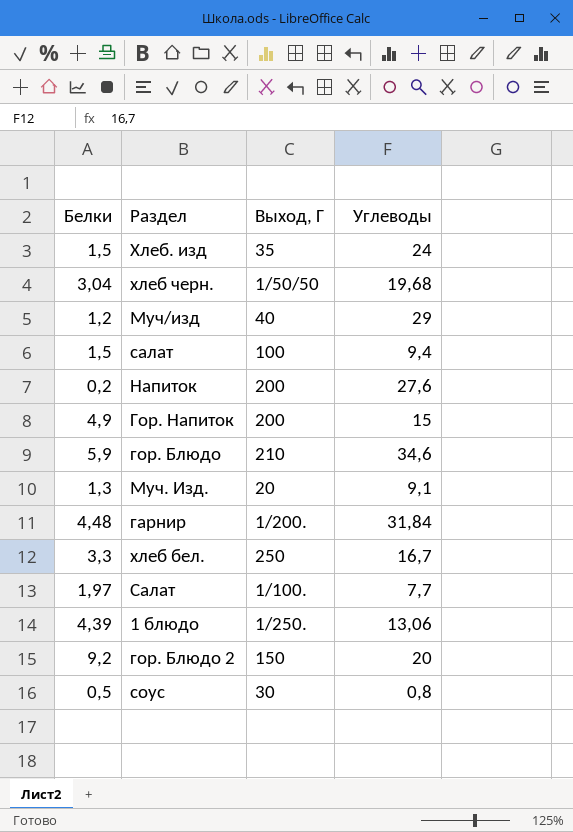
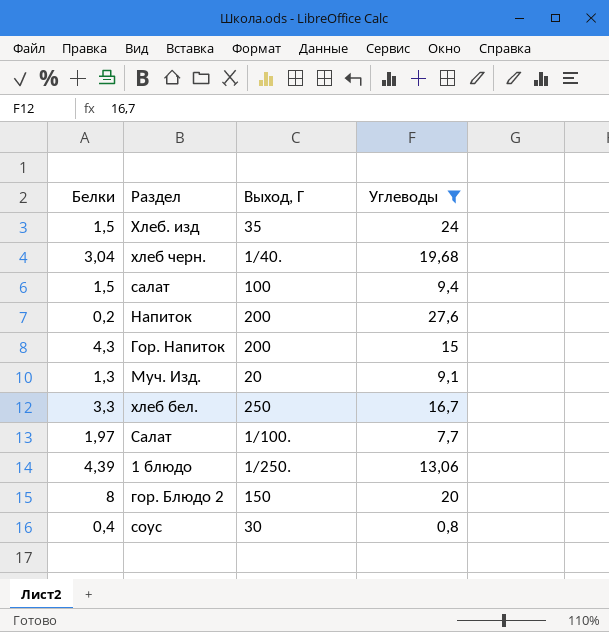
filter: none -> Углеводы <= 27,6
хлеб черн. | Выход, Г: 1/50/50 -> 1/40.
Гор. Напиток | Белки: 4,9 -> 4,3
гор. Блюдо 2 | Белки: 9,2 -> 8
соус | Белки: 0,5 -> 0,4

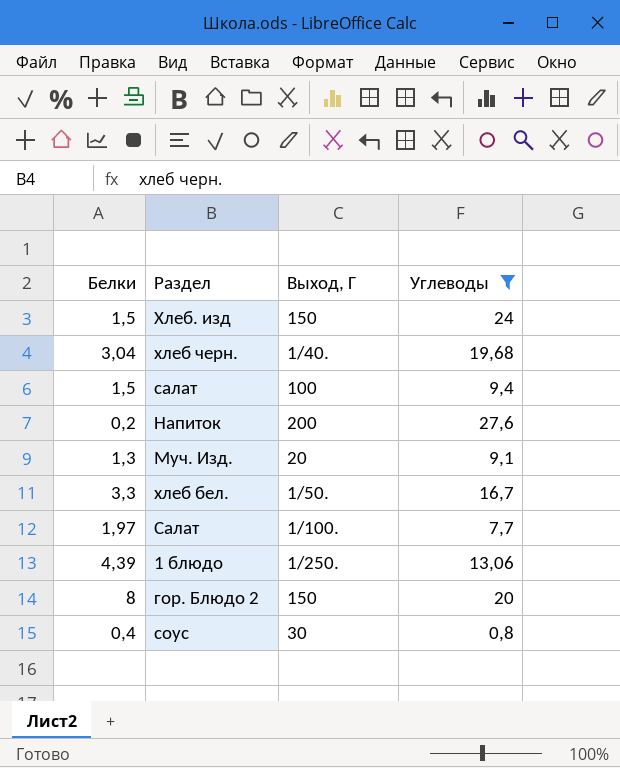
row Гор. Напиток: 4,3 | 200 | 15 -> none
Хлеб. изд | Выход, Г: 35 -> 150
хлеб бел. | Выход, Г: 250 -> 1/50.

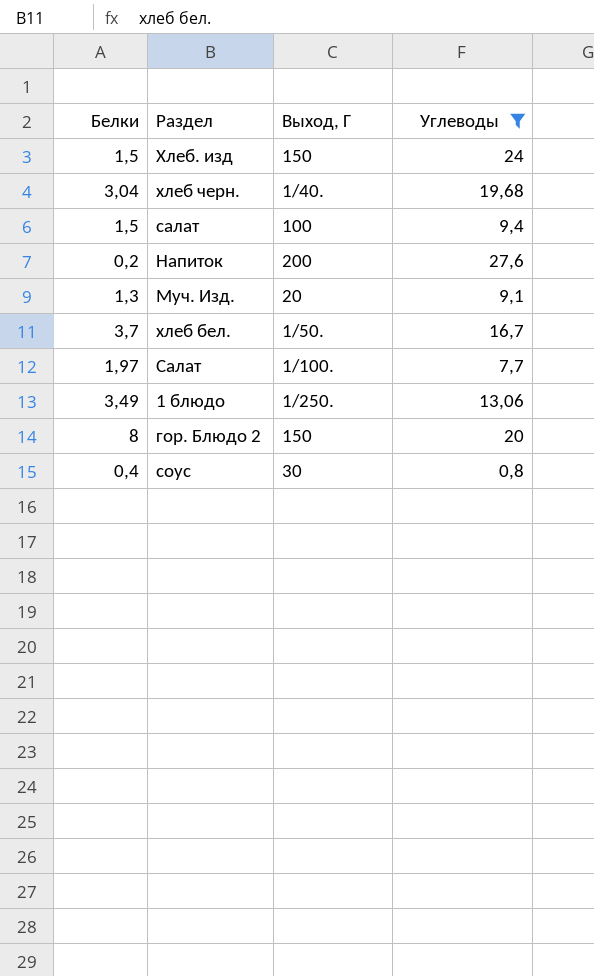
хлеб бел. | Белки: 3,3 -> 3,7
1 блюдо | Белки: 4,39 -> 3,49

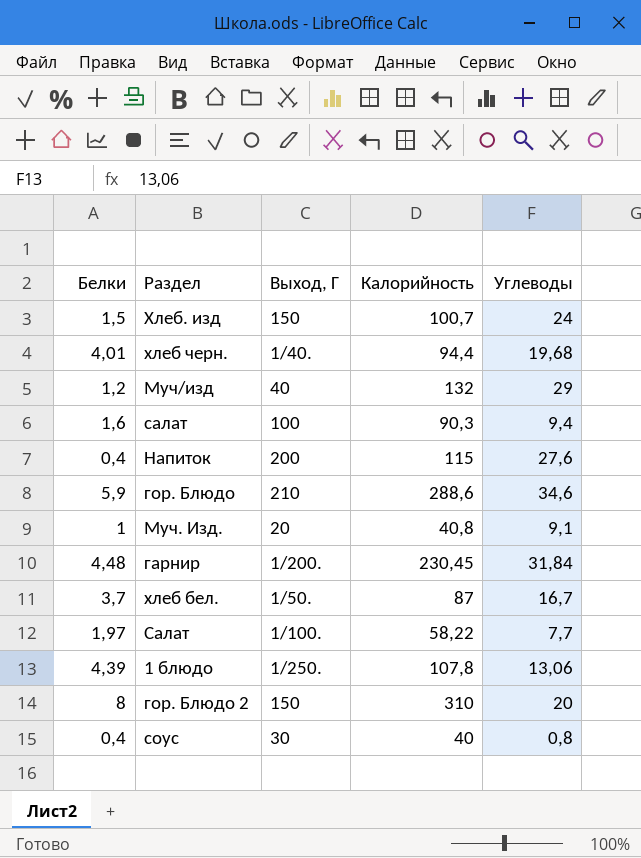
filter: Углеводы <= 27,6 -> none
column Калорийность | position: none -> 4
хлеб черн. | Белки: 3,04 -> 4,01
салат | Белки: 1,5 -> 1,6
Напиток | Белки: 0,2 -> 0,4
Муч. Изд. | Белки: 1,3 -> 1
1 блюдо | Белки: 3,49 -> 4,39

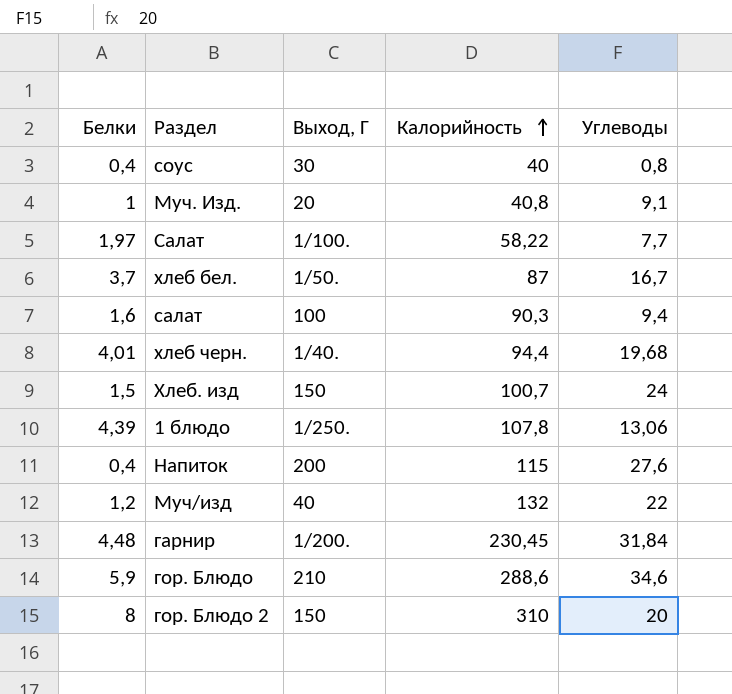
row order: none -> Калорийность ascending
Муч/изд | Углеводы: 29 -> 22

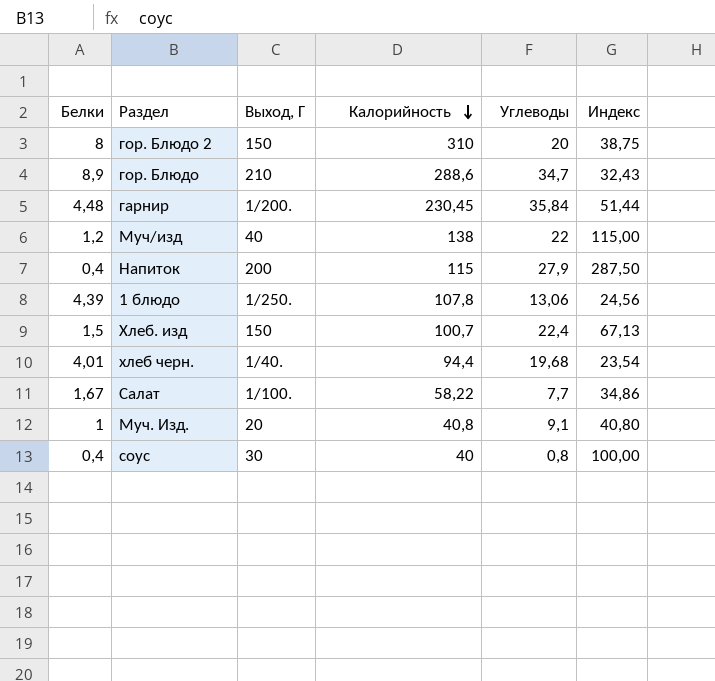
row order: Калорийность ascending -> Калорийность descending
column Индекс | formula: none -> [Калорийность] / [Белки]
row хлеб бел.: 3,7 | 1/50. | 87 | 16,7 -> none
row салат: 1,6 | 100 | 90,3 | 9,4 -> none
гор. Блюдо | Белки: 5,9 -> 8,9
гор. Блюдо | Углеводы: 34,6 -> 34,7
гарнир | Углеводы: 31,84 -> 35,84
Муч/изд | Калорийность: 132 -> 138
Напиток | Углеводы: 27,6 -> 27,9
Хлеб. изд | Углеводы: 24 -> 22,4
Салат | Белки: 1,97 -> 1,67

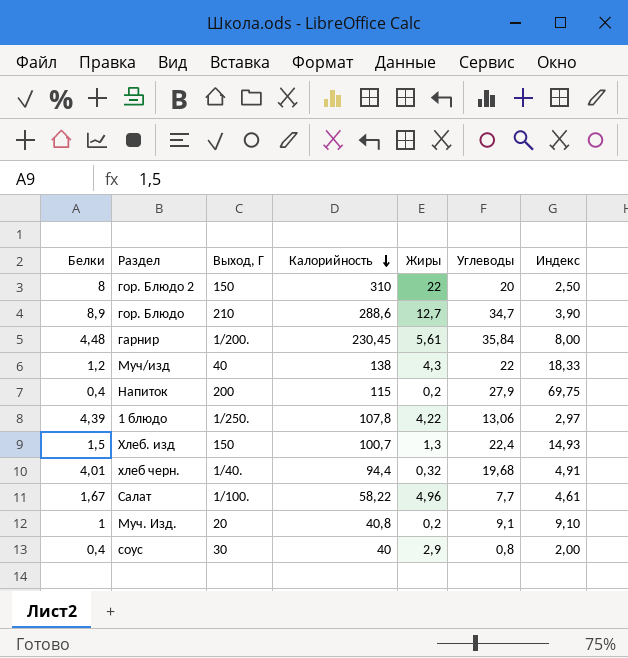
column Жиры | position: none -> 5
column Индекс | formula: [Калорийность] / [Белки] -> [Углеводы] / [Белки]

